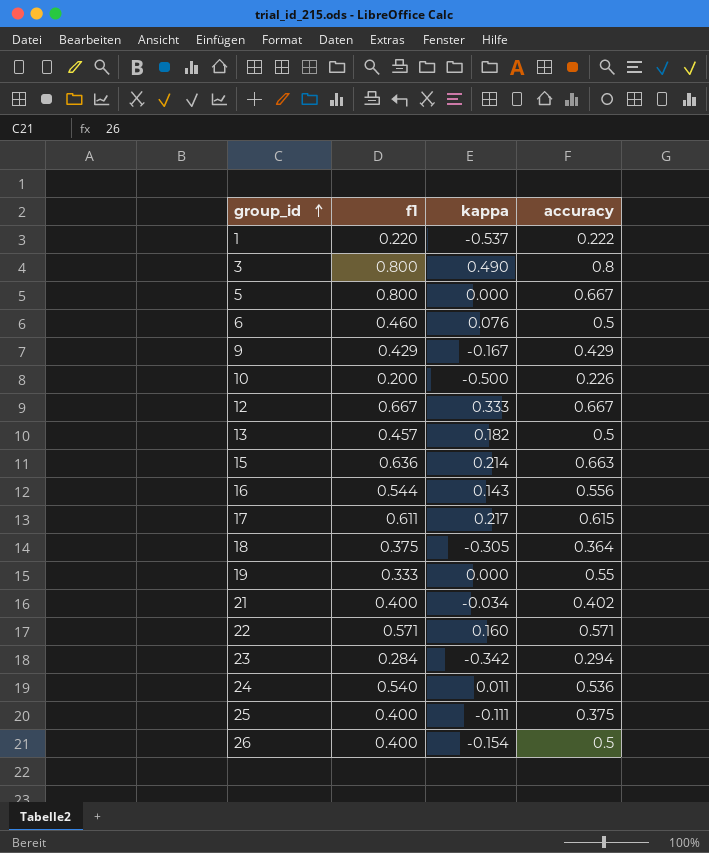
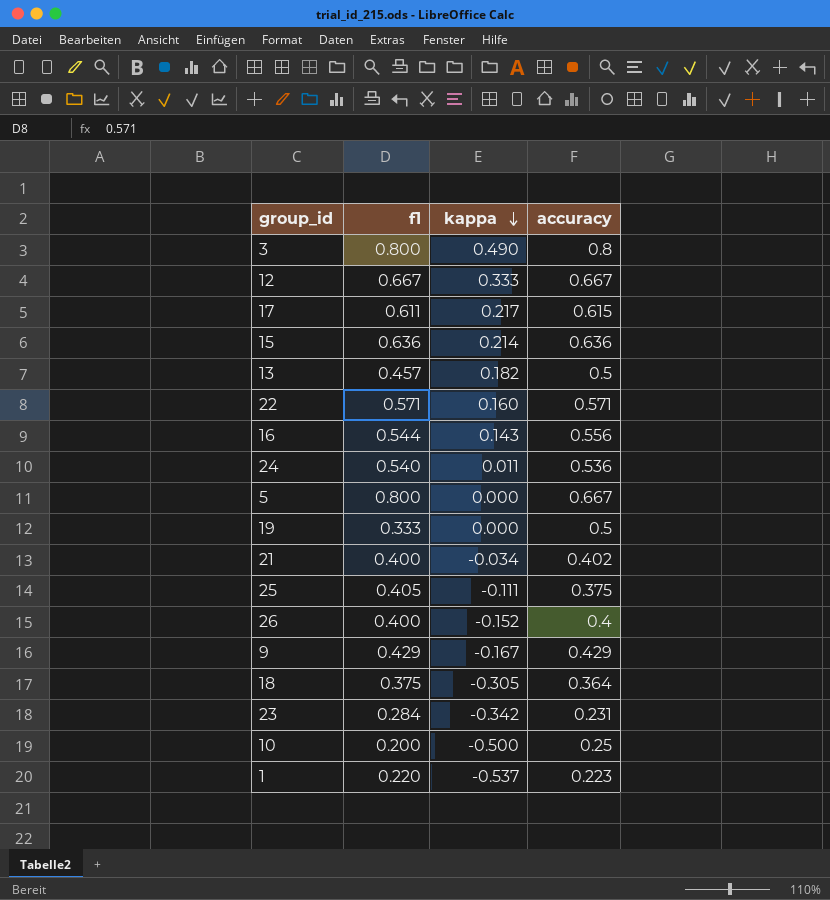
row order: group_id ascending -> kappa descending
row 6: 0.460 | 0.076 | 0.5 -> none
15 | accuracy: 0.663 -> 0.636
19 | accuracy: 0.55 -> 0.5
25 | f1: 0.400 -> 0.405
26 | kappa: -0.154 -> -0.152
26 | accuracy: 0.5 -> 0.4
23 | accuracy: 0.294 -> 0.231
10 | accuracy: 0.226 -> 0.25
1 | accuracy: 0.222 -> 0.223

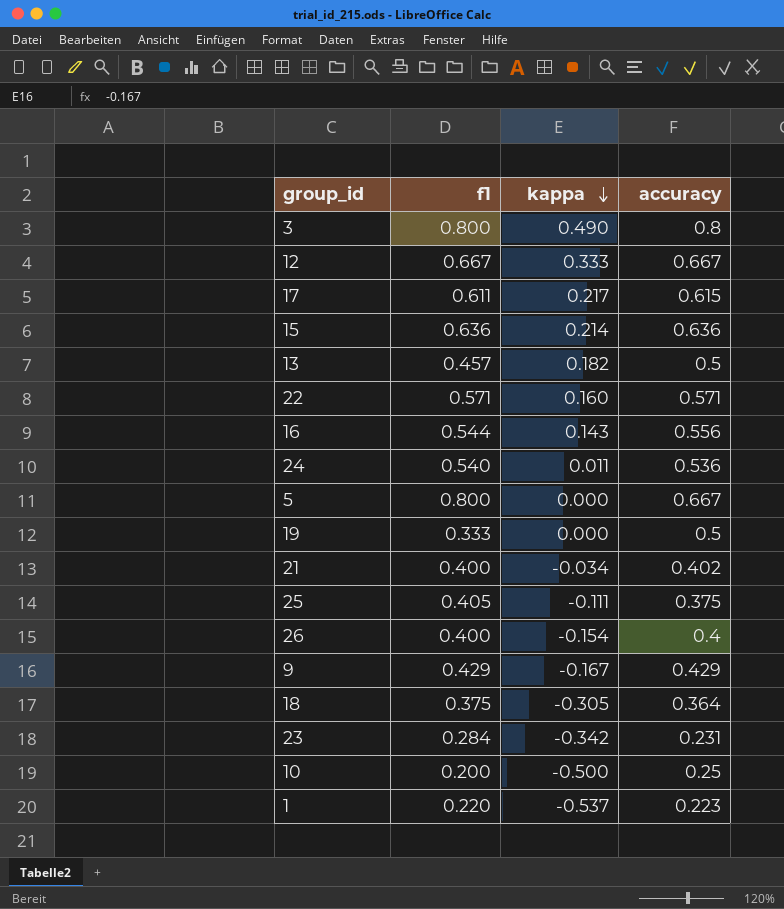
26 | kappa: -0.152 -> -0.154

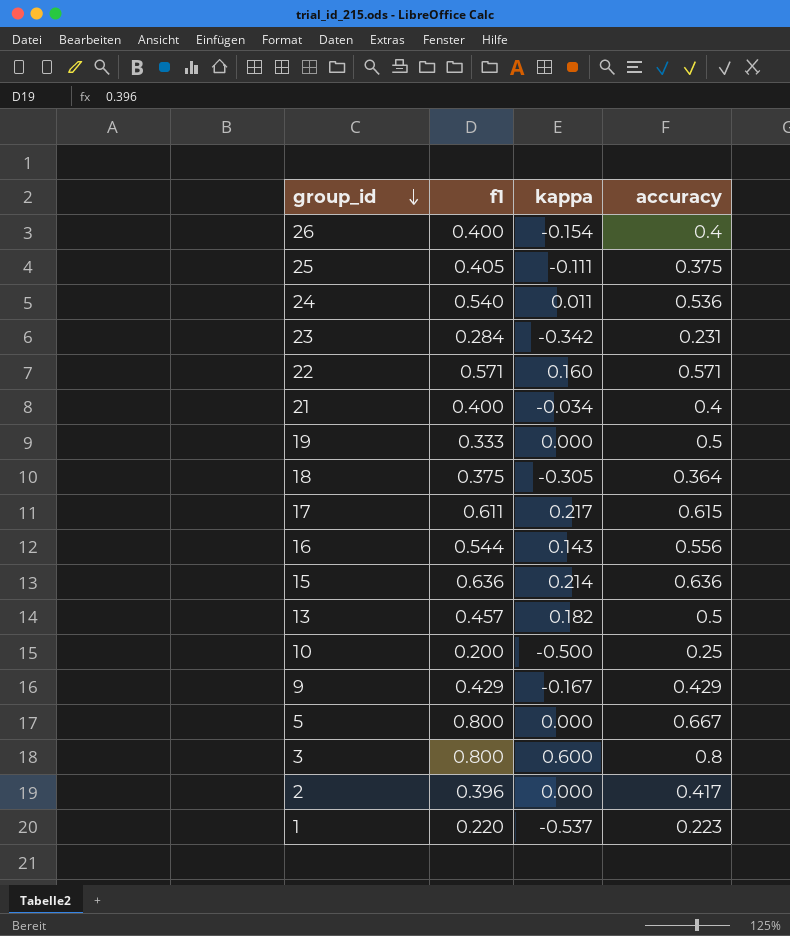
row order: kappa descending -> group_id descending
row 12: 0.667 | 0.333 | 0.667 -> none
21 | accuracy: 0.402 -> 0.4
3 | kappa: 0.490 -> 0.600
row 2: none -> 0.396 | 0.000 | 0.417

